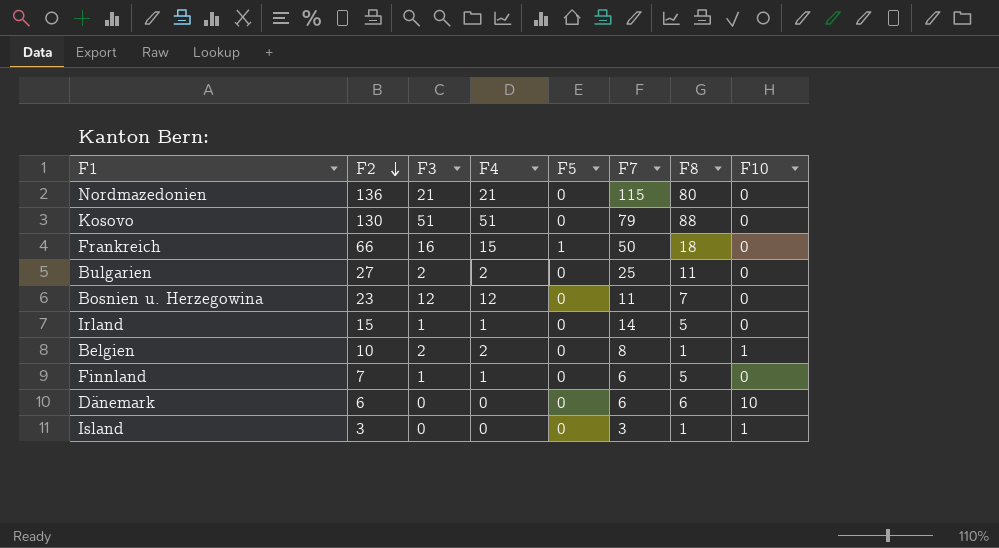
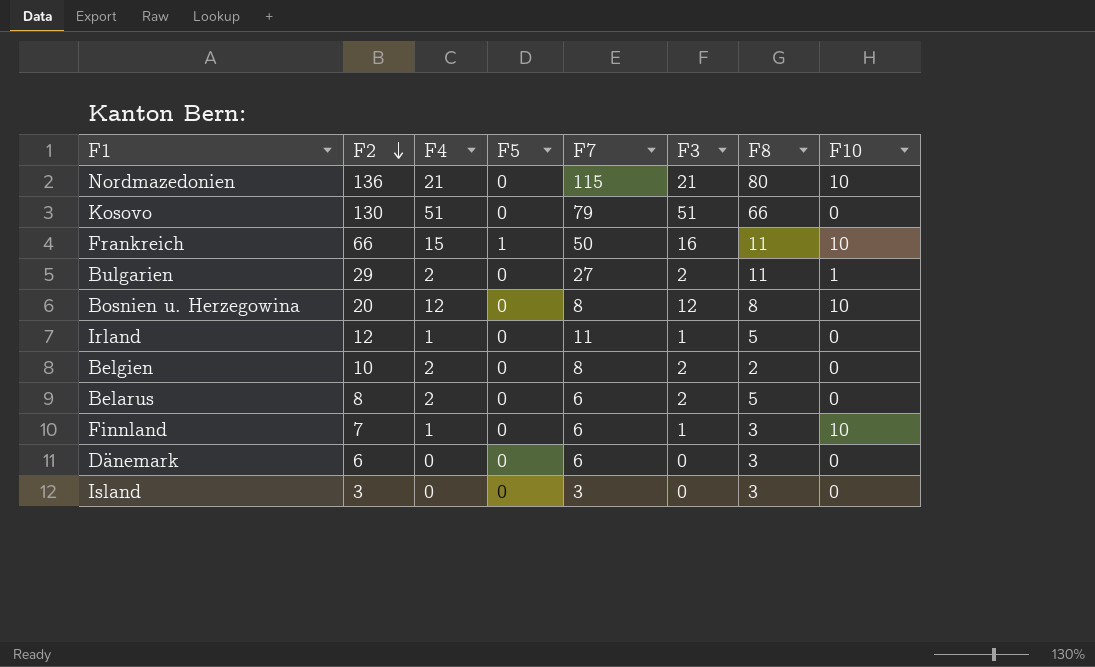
column F3 | position: 3 -> 6
Nordmazedonien | F10: 0 -> 10
Kosovo | F8: 88 -> 66
Frankreich | F8: 18 -> 11
Frankreich | F10: 0 -> 10
Bulgarien | F2: 27 -> 29
Bulgarien | F7: 25 -> 27
Bulgarien | F10: 0 -> 1
Bosnien u. Herzegowina | F2: 23 -> 20
Bosnien u. Herzegowina | F7: 11 -> 8
Bosnien u. Herzegowina | F8: 7 -> 8
Bosnien u. Herzegowina | F10: 0 -> 10
Irland | F2: 15 -> 12
Irland | F7: 14 -> 11
Belgien | F8: 1 -> 2
Belgien | F10: 1 -> 0
row Belarus: none -> 8 | 2 | 0 | 6 | 2 | 5 | 0
Finnland | F8: 5 -> 3
Finnland | F10: 0 -> 10
Dänemark | F8: 6 -> 3
Dänemark | F10: 10 -> 0
Island | F8: 1 -> 3
Island | F10: 1 -> 0

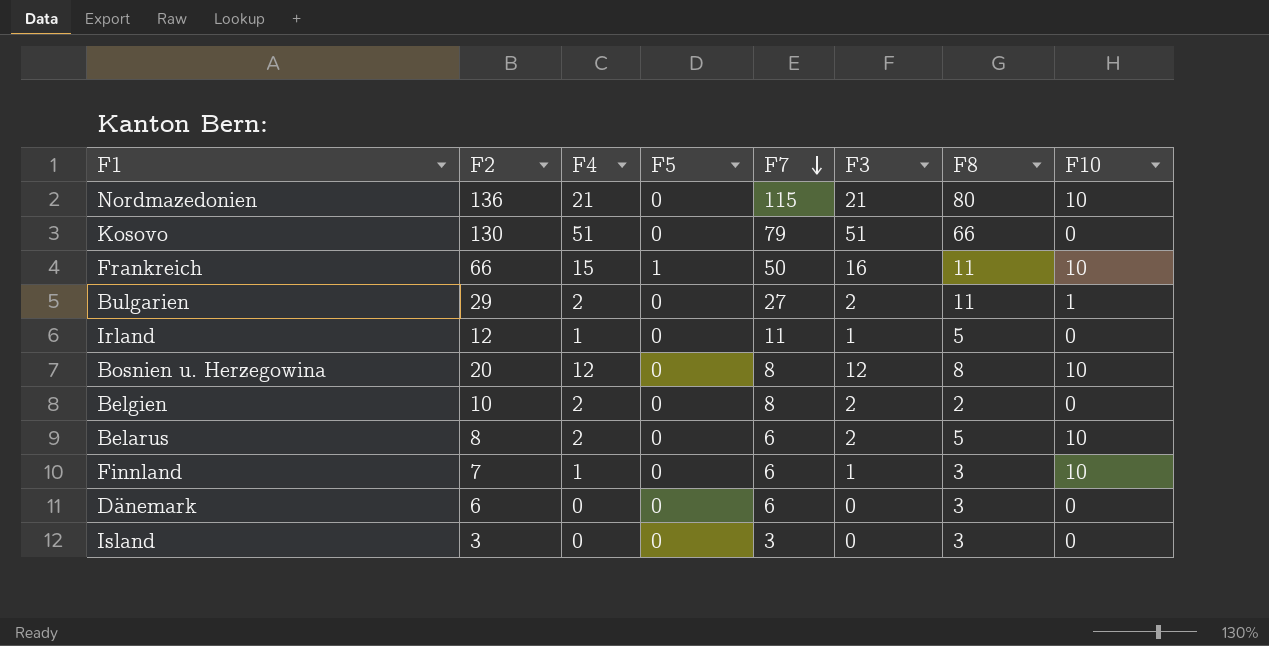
row order: F2 descending -> F7 descending
Belarus | F10: 0 -> 10

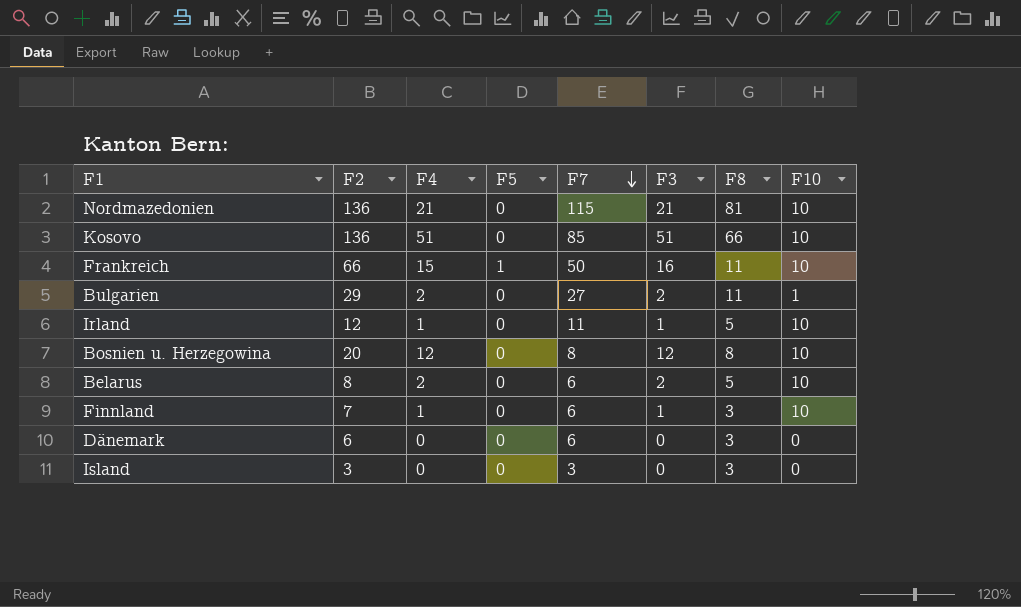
row Belgien: 10 | 2 | 0 | 8 | 2 | 2 | 0 -> none
Nordmazedonien | F8: 80 -> 81
Kosovo | F2: 130 -> 136
Kosovo | F7: 79 -> 85
Kosovo | F10: 0 -> 10
Irland | F10: 0 -> 10

